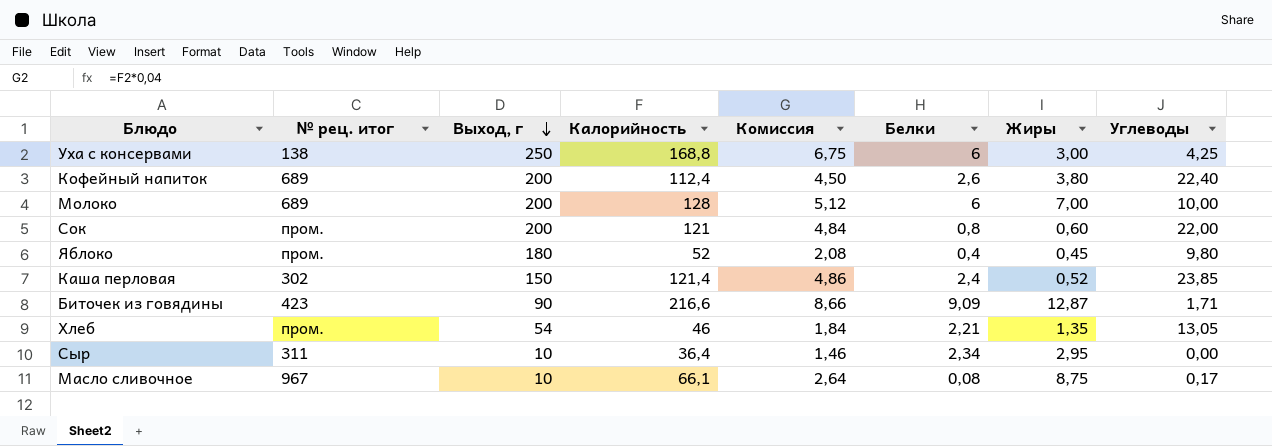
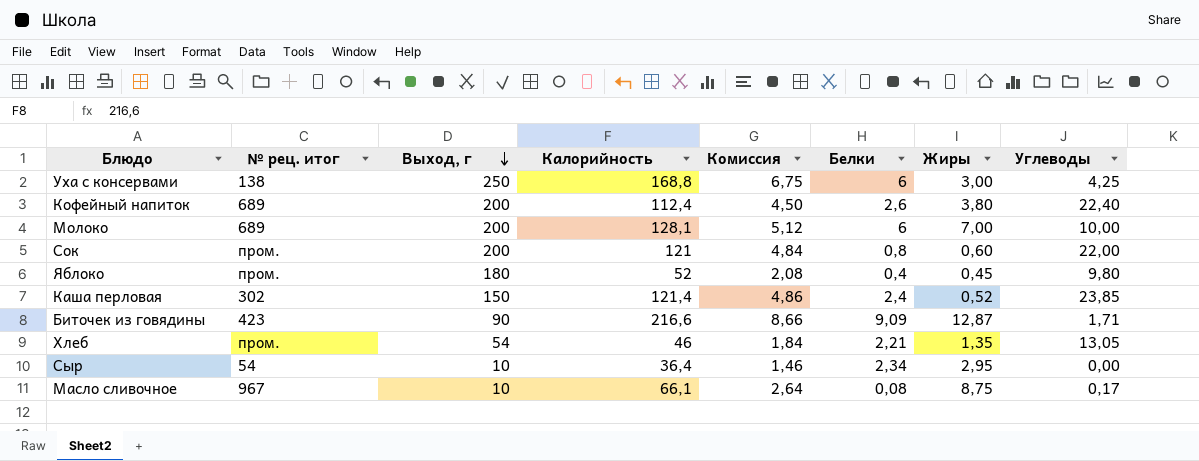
Молоко | Калорийность: 128 -> 128,1
Сыр | № рец. итог: 311 -> 54

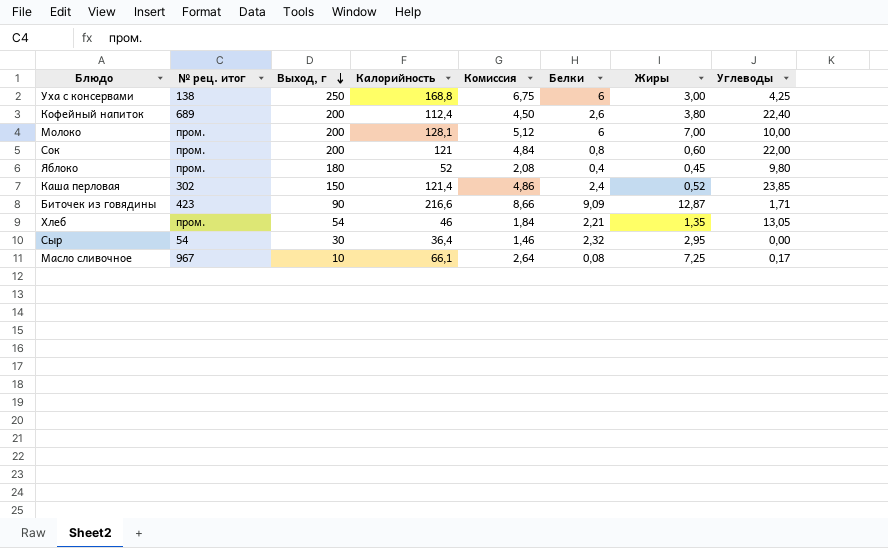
Молоко | № рец. итог: 689 -> пром.
Сыр | Выход, г: 10 -> 30
Сыр | Белки: 2,34 -> 2,32
Масло сливочное | Жиры: 8,75 -> 7,25

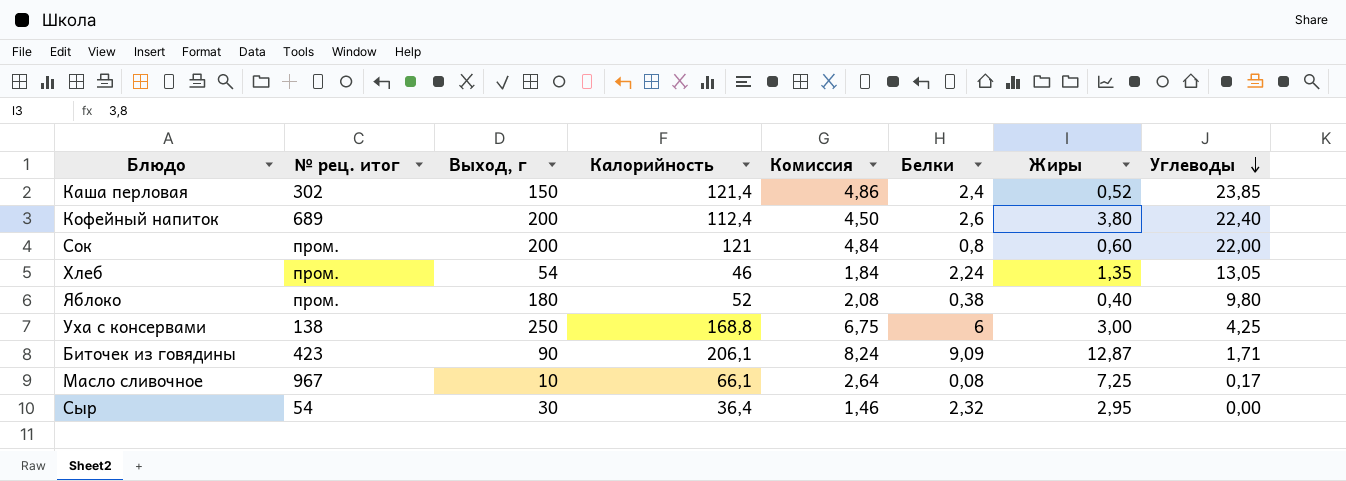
row order: Выход, г descending -> Углеводы descending
row Молоко: пром. | 200 | 128,1 | 5,12 | 6 | 7,00 | 10,00 -> none
Хлеб | Белки: 2,21 -> 2,24
Яблоко | Белки: 0,4 -> 0,38
Яблоко | Жиры: 0,45 -> 0,40
Биточек из говядины | Калорийность: 216,6 -> 206,1
Биточек из говядины | Комиссия: 8,66 -> 8,24

